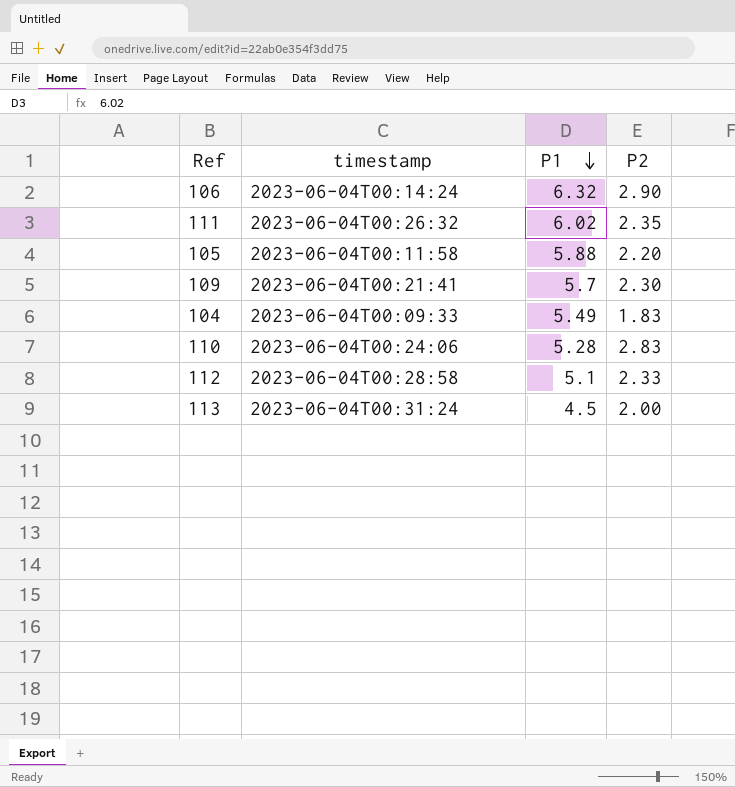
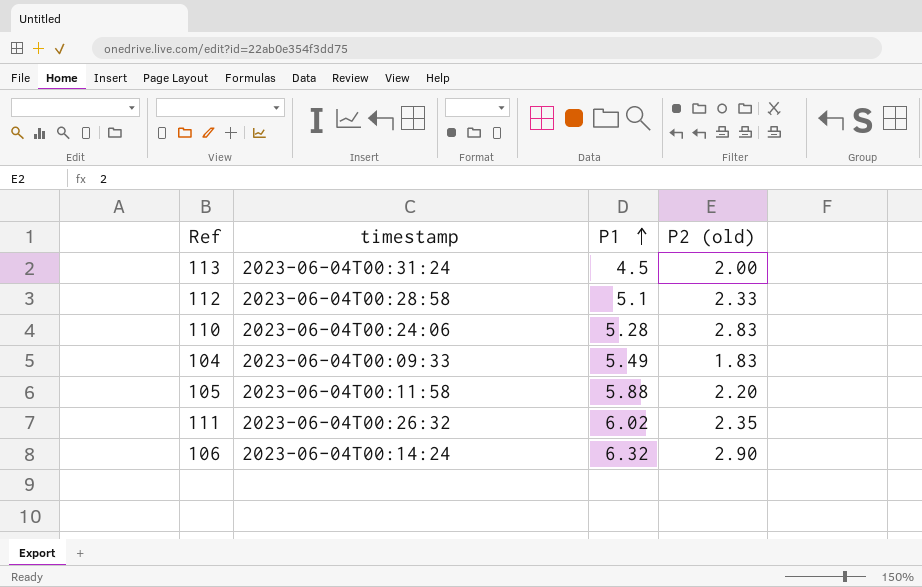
row order: P1 descending -> P1 ascending
column name: P2 -> P2 (old)
row 109: 2023-06-04T00:21:41 | 5.7 | 2.30 -> none

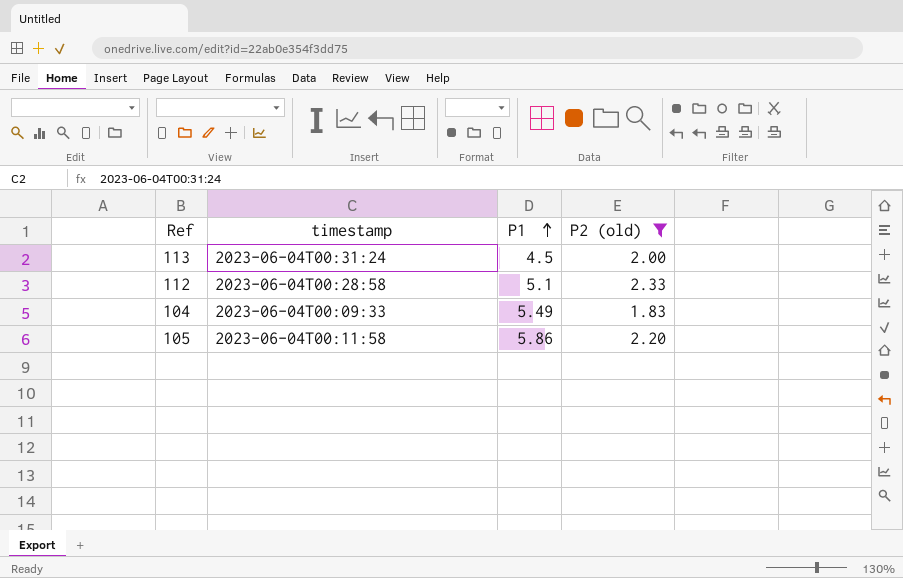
filter: none -> P2 (old) <= 2.33
105 | P1: 5.88 -> 5.86

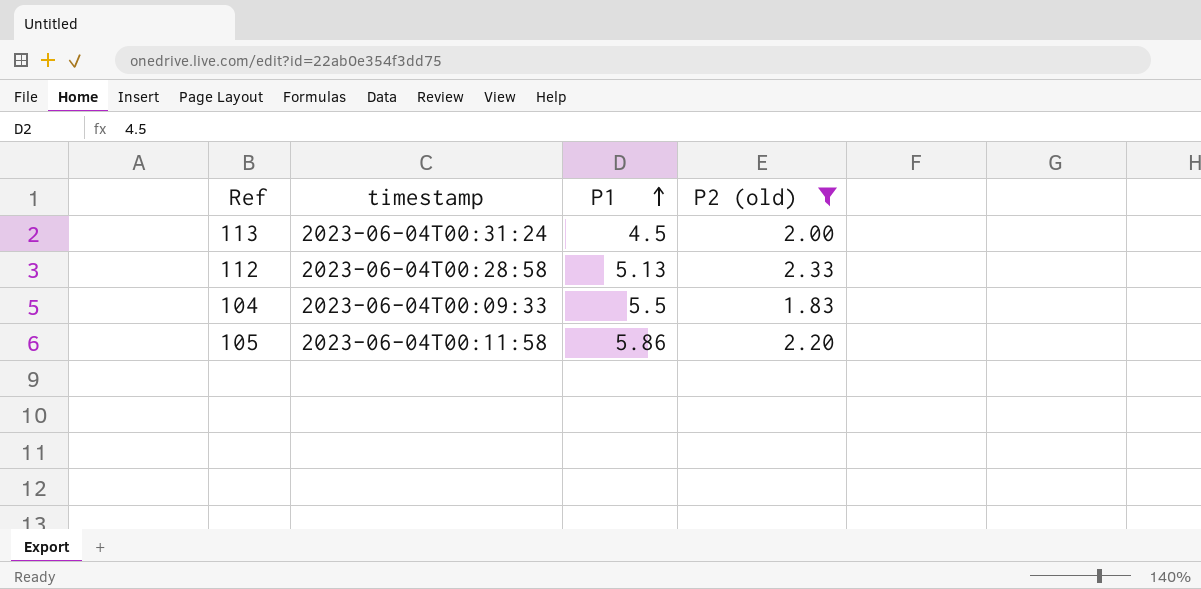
112 | P1: 5.1 -> 5.13
104 | P1: 5.49 -> 5.5

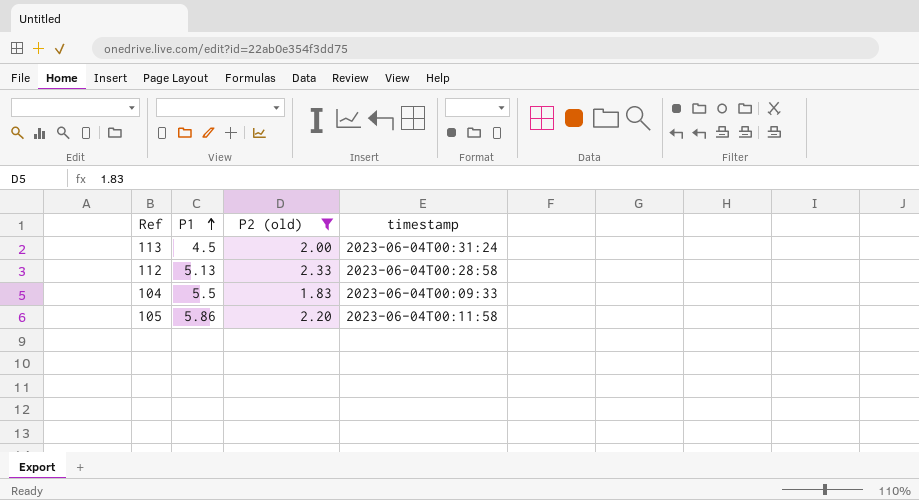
column timestamp | position: 2 -> 4

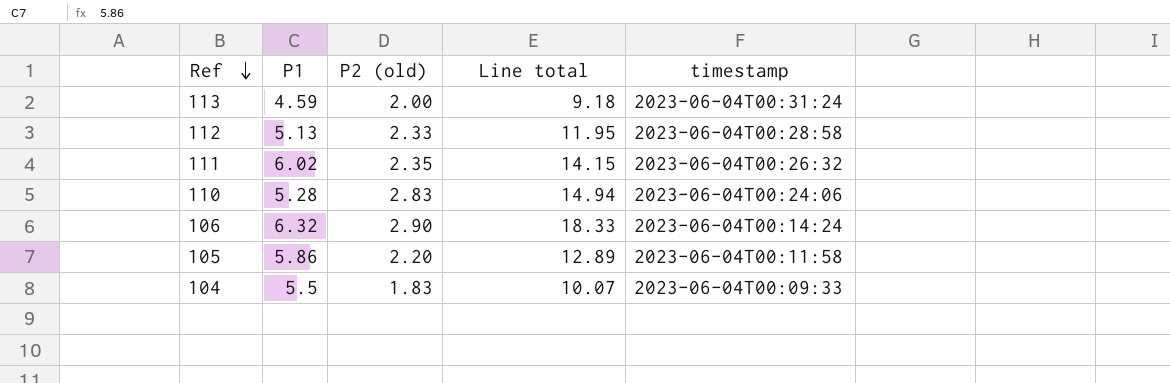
filter: P2 (old) <= 2.33 -> none
row order: P1 ascending -> Ref descending
column Line total | formula: none -> [P1] * [P2 (old)]
113 | P1: 4.5 -> 4.59

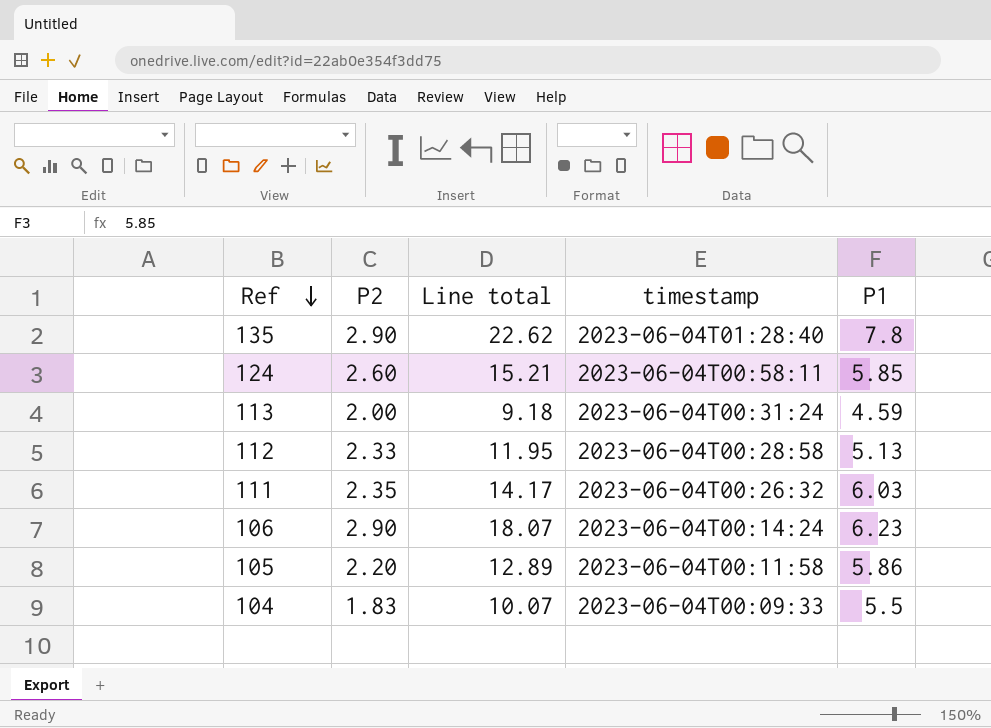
column name: P2 (old) -> P2
column P1 | position: 2 -> 5
row 110: 5.28 | 2.83 | 14.94 | 2023-06-04T00:24:06 -> none
row 135: none -> 2.90 | 22.62 | 2023-06-04T01:28:40 | 7.8
row 124: none -> 2.60 | 15.21 | 2023-06-04T00:58:11 | 5.85
111 | Line total: 14.15 -> 14.17
111 | P1: 6.02 -> 6.03
106 | Line total: 18.33 -> 18.07
106 | P1: 6.32 -> 6.23

